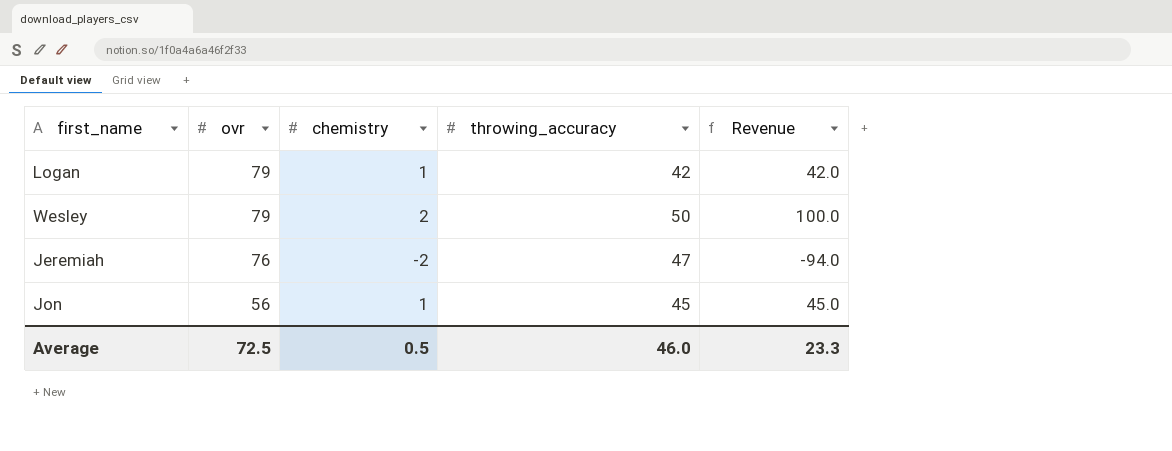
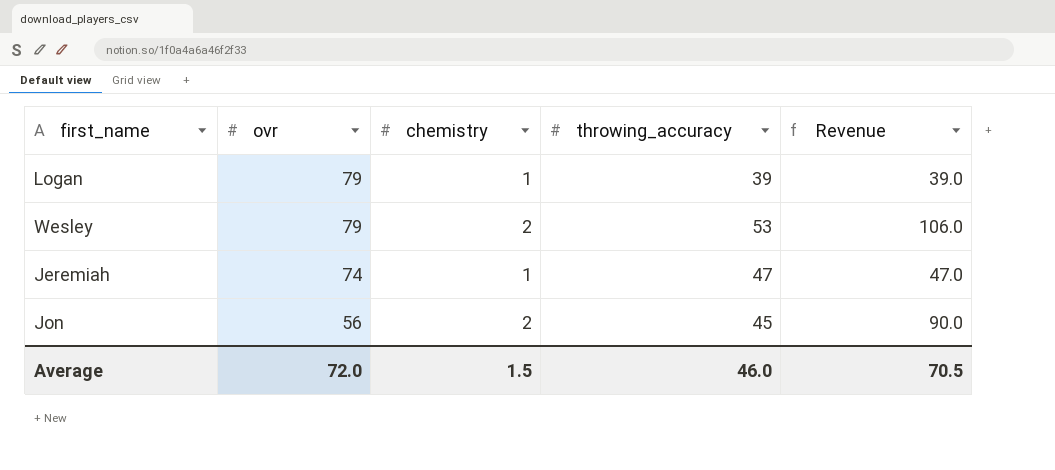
Logan | throwing_accuracy: 42 -> 39
Logan | Revenue: 42.0 -> 39.0
Wesley | throwing_accuracy: 50 -> 53
Wesley | Revenue: 100.0 -> 106.0
Jeremiah | ovr: 76 -> 74
Jeremiah | chemistry: -2 -> 1
Jeremiah | Revenue: -94.0 -> 47.0
Jon | chemistry: 1 -> 2
Jon | Revenue: 45.0 -> 90.0
Average | ovr: 72.5 -> 72.0
Average | chemistry: 0.5 -> 1.5
Average | Revenue: 23.3 -> 70.5

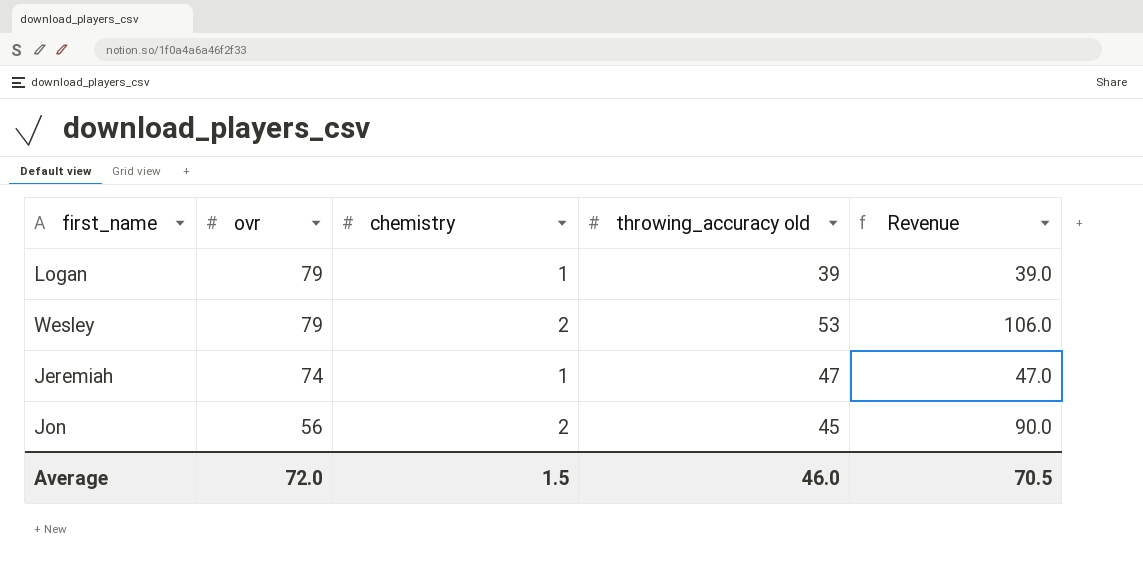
column name: throwing_accuracy -> throwing_accuracy old

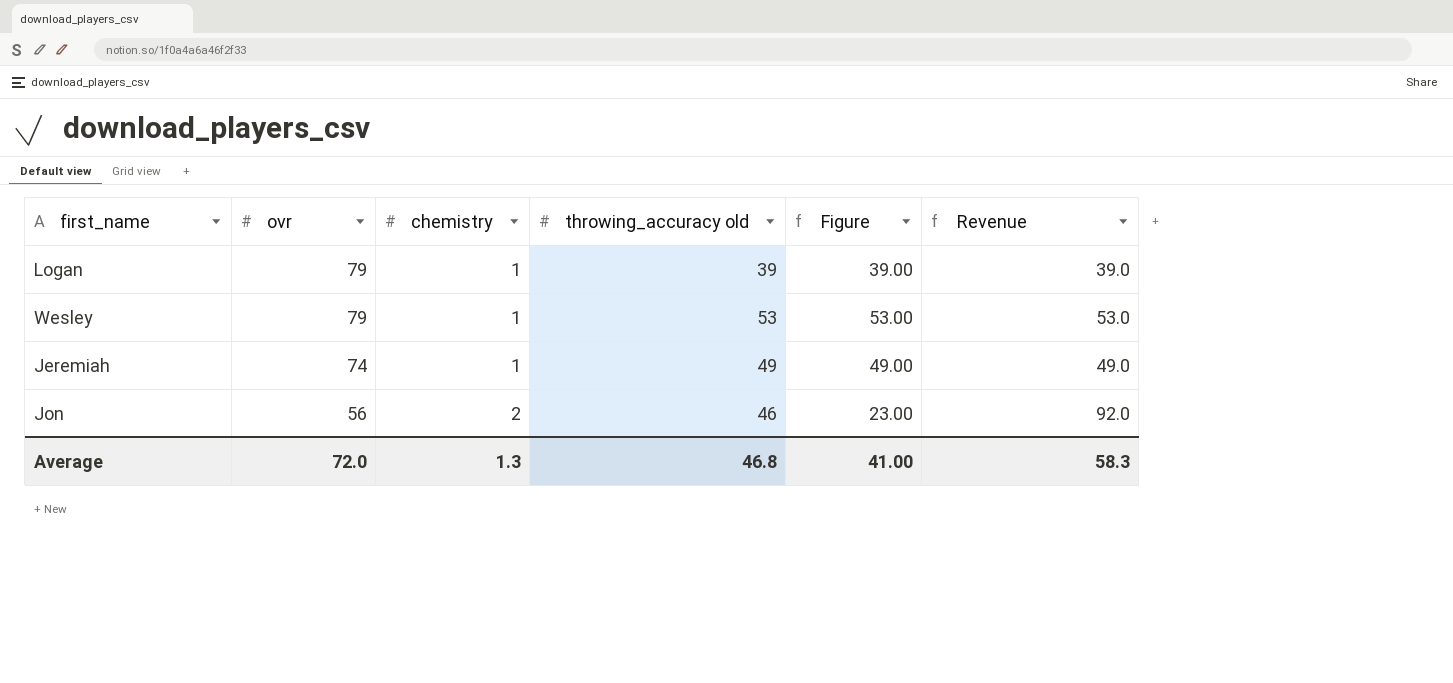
column Figure | formula: none -> [throwing_accuracy old] / [chemistry]
Wesley | chemistry: 2 -> 1
Wesley | Revenue: 106.0 -> 53.0
Jeremiah | throwing_accuracy old: 47 -> 49
Jeremiah | Revenue: 47.0 -> 49.0
Jon | throwing_accuracy old: 45 -> 46
Jon | Revenue: 90.0 -> 92.0
Average | chemistry: 1.5 -> 1.3
Average | throwing_accuracy old: 46.0 -> 46.8
Average | Revenue: 70.5 -> 58.3

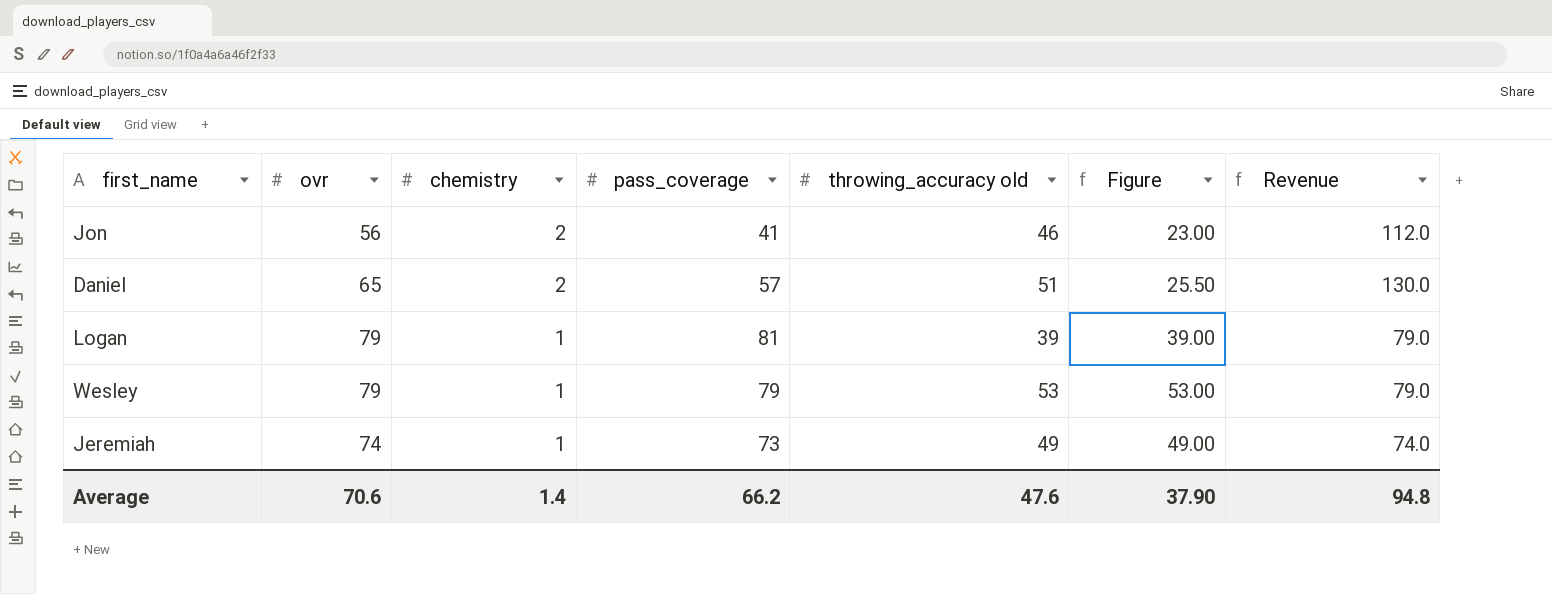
row order: ovr descending -> chemistry descending
column pass_coverage | position: none -> 4
column Revenue | formula: [chemistry] * [throwing_accuracy old] -> [ovr] * [chemistry]
row Daniel: none -> 65 | 2 | 57 | 51 | 25.50 | 130.0
Average | ovr: 72.0 -> 70.6
Average | chemistry: 1.3 -> 1.4
Average | throwing_accuracy old: 46.8 -> 47.6
Average | Figure: 41.00 -> 37.90
Average | Revenue: 58.3 -> 94.8

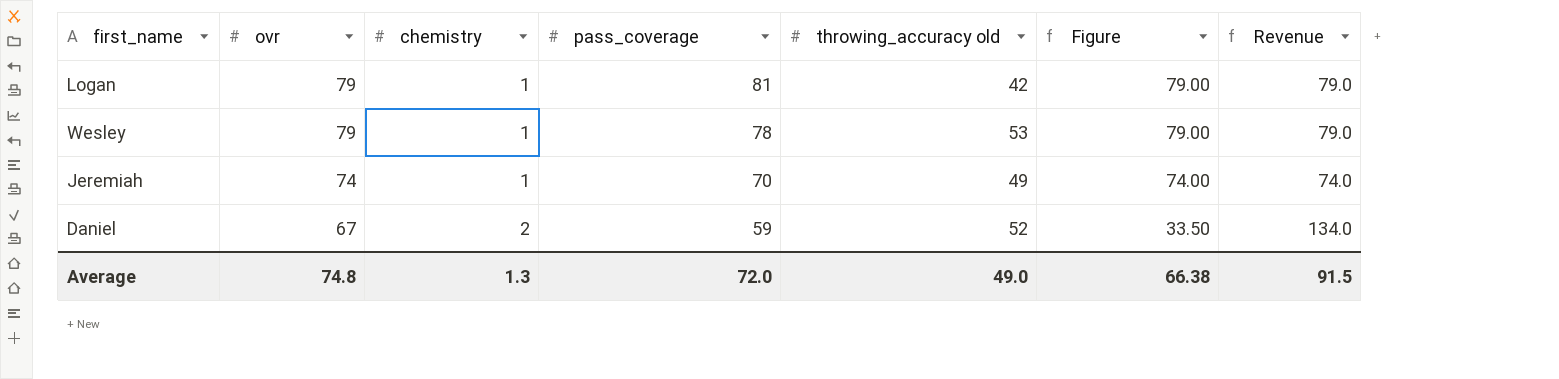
row order: chemistry descending -> ovr descending
column Figure | formula: [throwing_accuracy old] / [chemistry] -> [ovr] / [chemistry]
row Jon: 56 | 2 | 41 | 46 | 23.00 | 112.0 -> none
Logan | throwing_accuracy old: 39 -> 42
Wesley | pass_coverage: 79 -> 78
Jeremiah | pass_coverage: 73 -> 70
Daniel | ovr: 65 -> 67
Daniel | pass_coverage: 57 -> 59
Daniel | throwing_accuracy old: 51 -> 52
Daniel | Revenue: 130.0 -> 134.0
Average | ovr: 70.6 -> 74.8
Average | chemistry: 1.4 -> 1.3
Average | pass_coverage: 66.2 -> 72.0
Average | throwing_accuracy old: 47.6 -> 49.0
Average | Figure: 37.90 -> 66.38
Average | Revenue: 94.8 -> 91.5

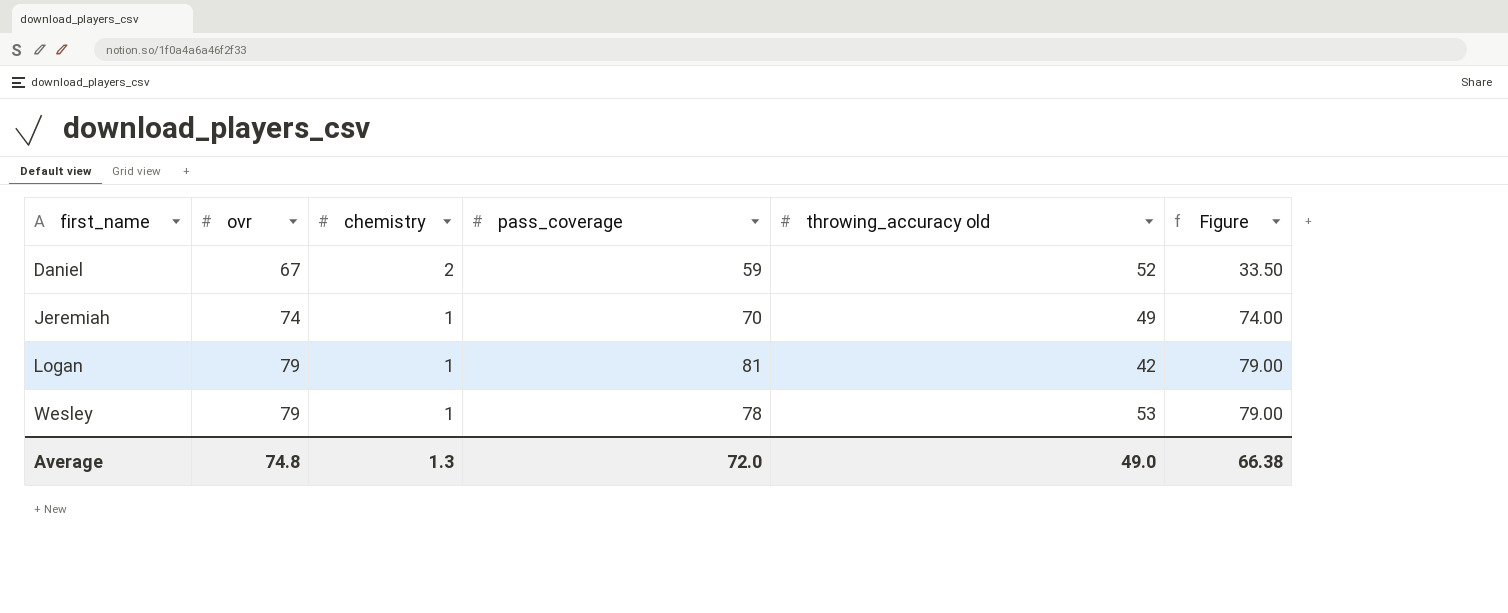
row order: ovr descending -> first_name ascending
column Revenue | formula: [ovr] * [chemistry] -> none

